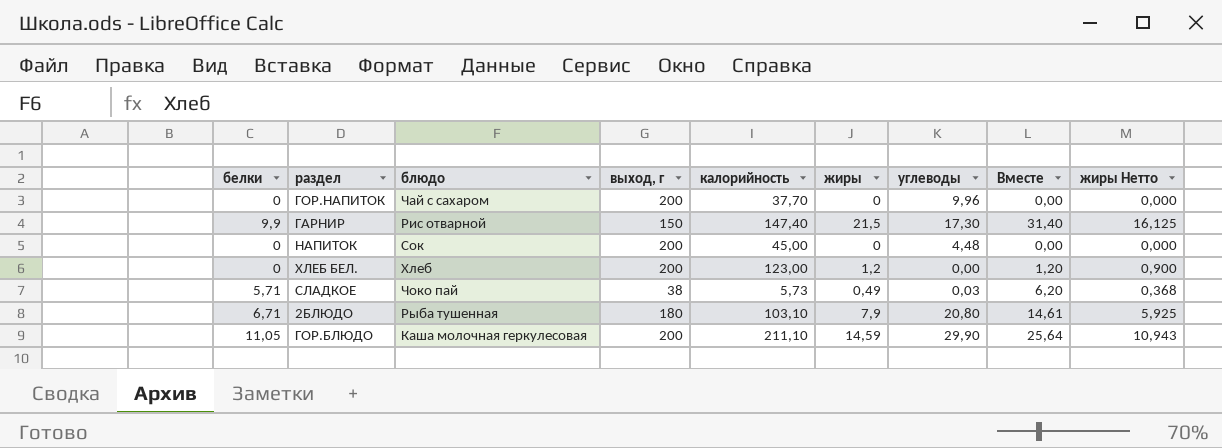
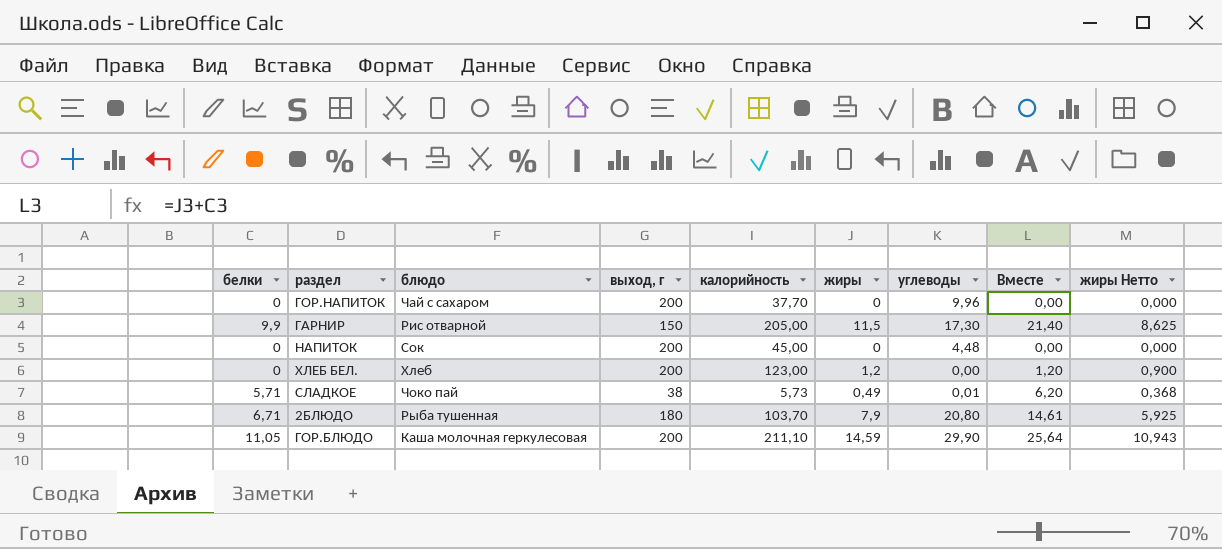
ГАРНИР | калорийность: 147,40 -> 205,00
ГАРНИР | жиры: 21,5 -> 11,5
ГАРНИР | Вместе: 31,40 -> 21,40
ГАРНИР | жиры Нетто: 16,125 -> 8,625
СЛАДКОЕ | углеводы: 0,03 -> 0,01
2БЛЮДО | калорийность: 103,10 -> 103,70

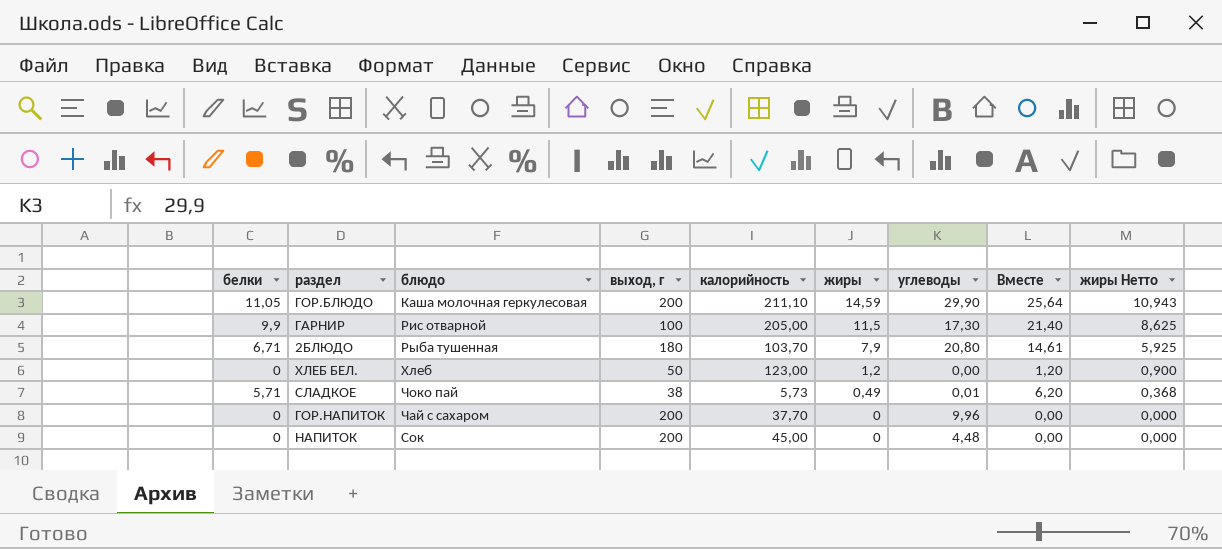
row order: none -> жиры descending
ГАРНИР | выход, г: 150 -> 100
ХЛЕБ БЕЛ. | выход, г: 200 -> 50

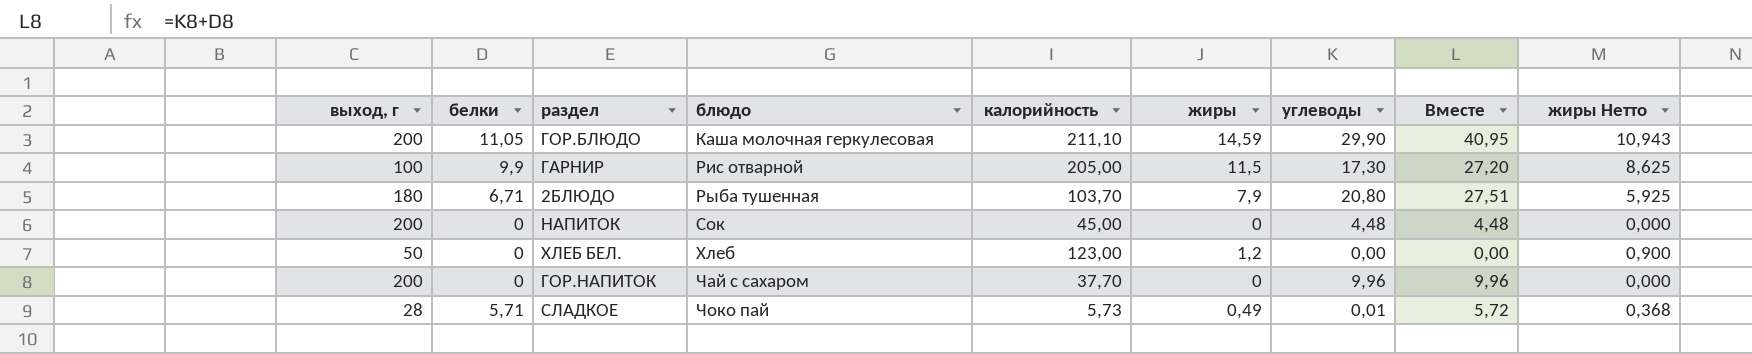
row order: жиры descending -> блюдо ascending
column выход, г | position: 4 -> 1
column Вместе | formula: [белки] + [жиры] -> [белки] + [углеводы]
СЛАДКОЕ | выход, г: 38 -> 28

